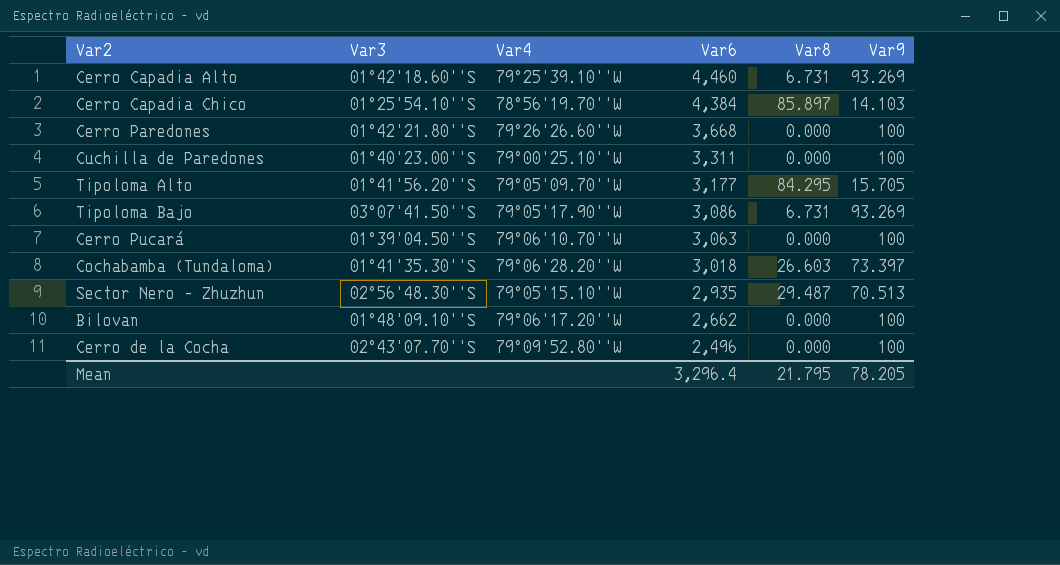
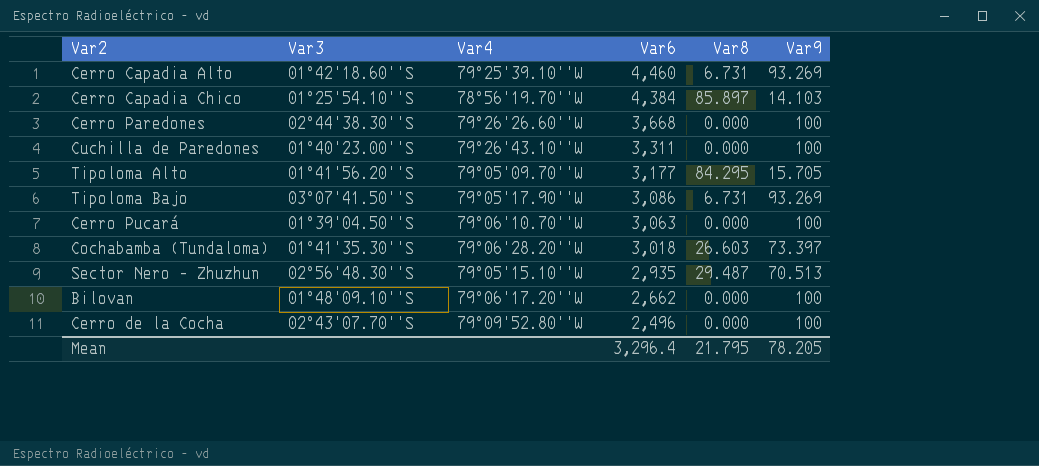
Cerro Paredones | Var3: 01°42'21.80''S -> 02°44'38.30''S
Cuchilla de Paredones | Var4: 79°00'25.10''W -> 79°26'43.10''W

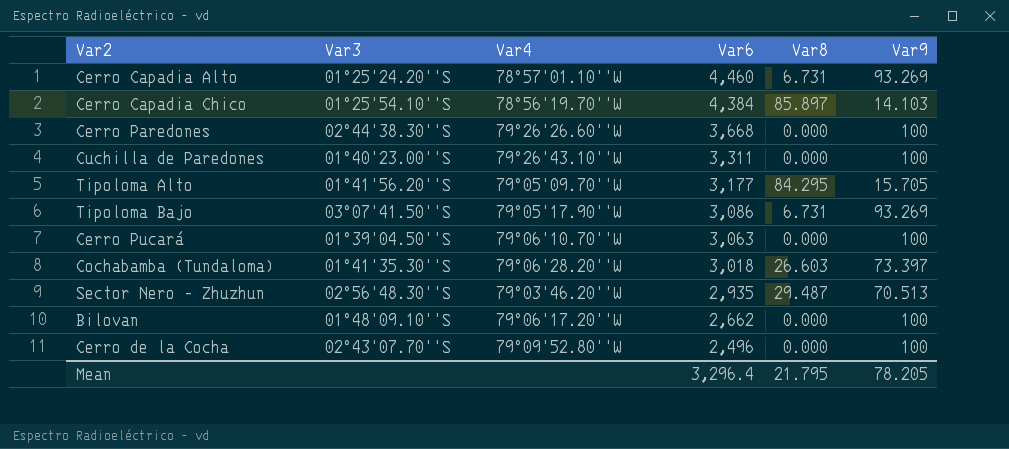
Cerro Capadia Alto | Var3: 01°42'18.60''S -> 01°25'24.20''S
Cerro Capadia Alto | Var4: 79°25'39.10''W -> 78°57'01.10''W
Sector Nero - Zhuzhun | Var4: 79°05'15.10''W -> 79°03'46.20''W

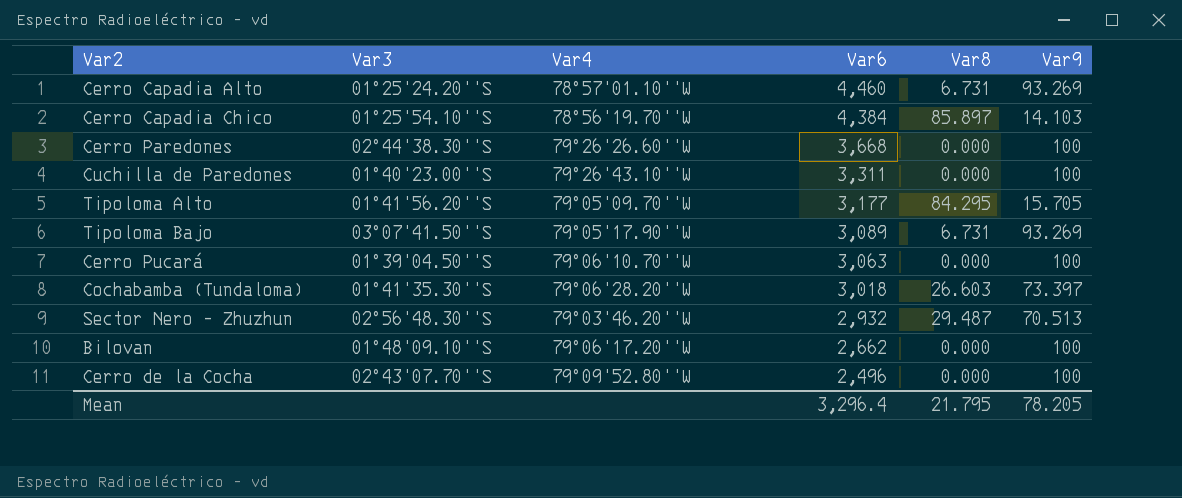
Tipoloma Bajo | Var6: 3,086 -> 3,089
Sector Nero - Zhuzhun | Var6: 2,935 -> 2,932

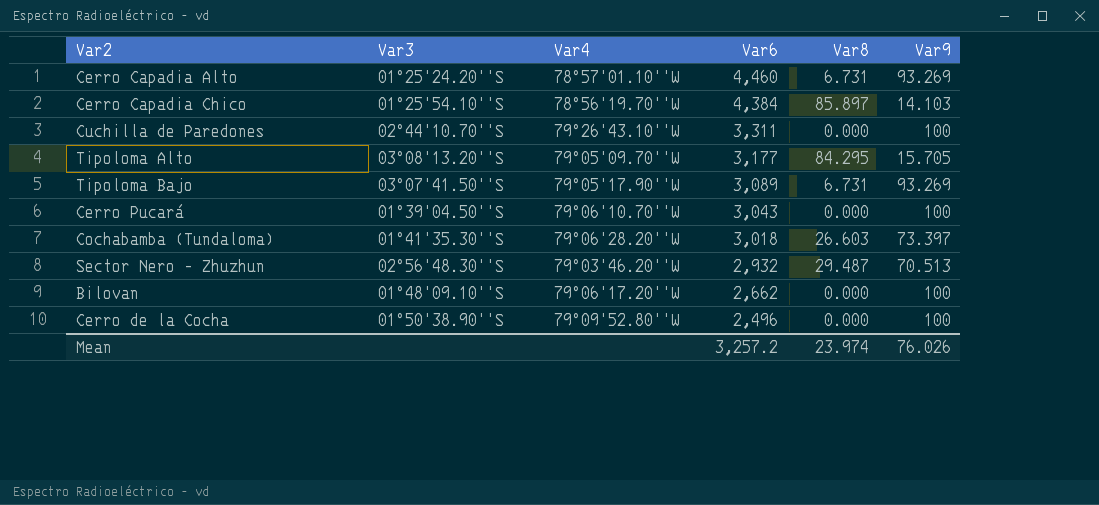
row Cerro Paredones: 02°44'38.30''S | 79°26'26.60''W | 3,668 | 0.000 | 100 -> none
Cuchilla de Paredones | Var3: 01°40'23.00''S -> 02°44'10.70''S
Tipoloma Alto | Var3: 01°41'56.20''S -> 03°08'13.20''S
Cerro Pucará | Var6: 3,063 -> 3,043
Cerro de la Cocha | Var3: 02°43'07.70''S -> 01°50'38.90''S
Mean | Var6: 3,296.4 -> 3,257.2
Mean | Var8: 21.795 -> 23.974
Mean | Var9: 78.205 -> 76.026

